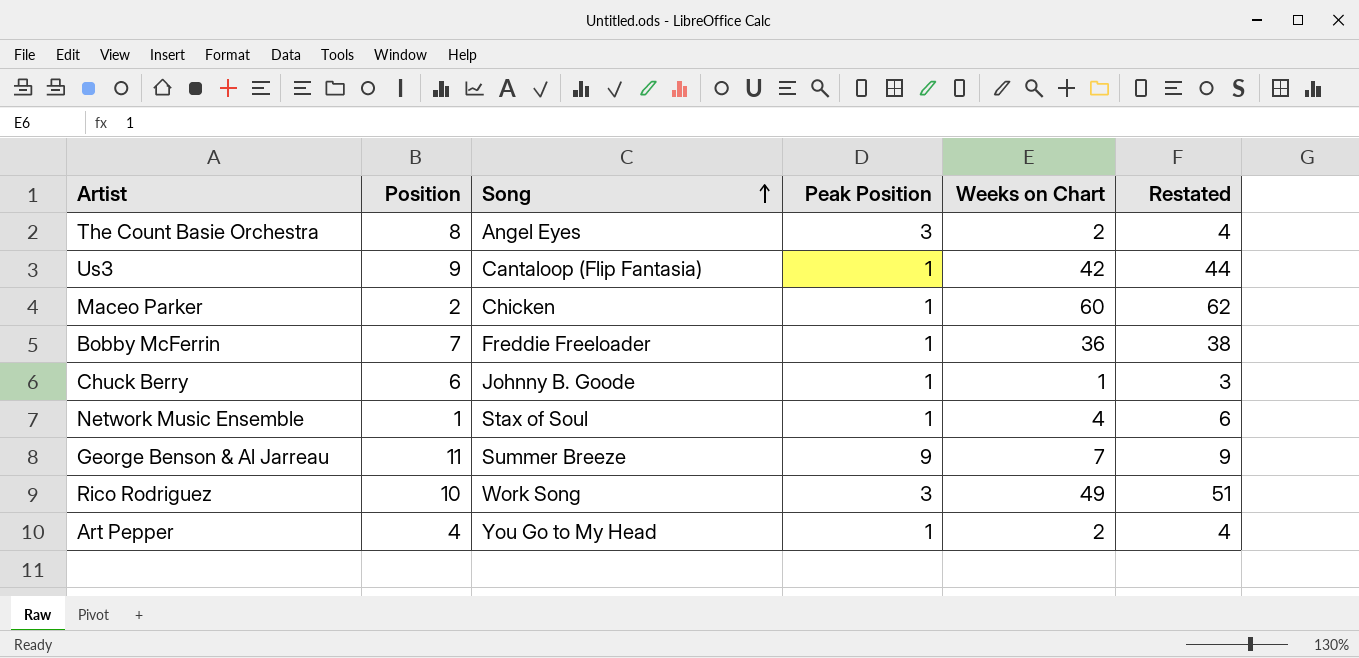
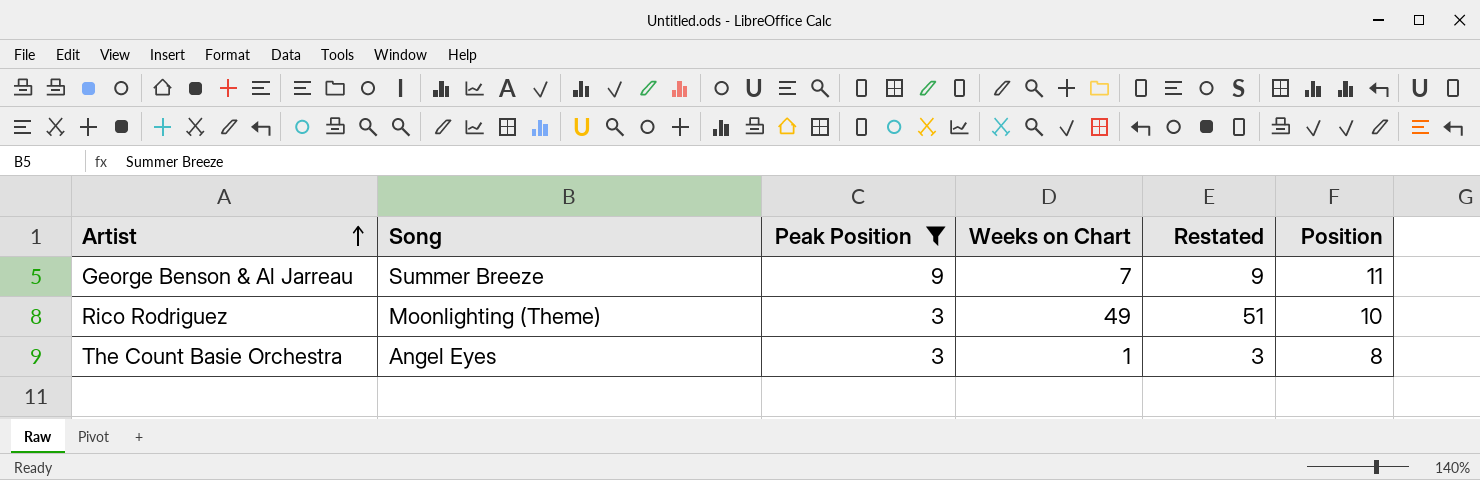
filter: none -> Peak Position != 1
row order: Song ascending -> Artist ascending
column Position | position: 2 -> 6
Rico Rodriguez | Song: Work Song -> Moonlighting (Theme)
The Count Basie Orchestra | Weeks on Chart: 2 -> 1
The Count Basie Orchestra | Restated: 4 -> 3

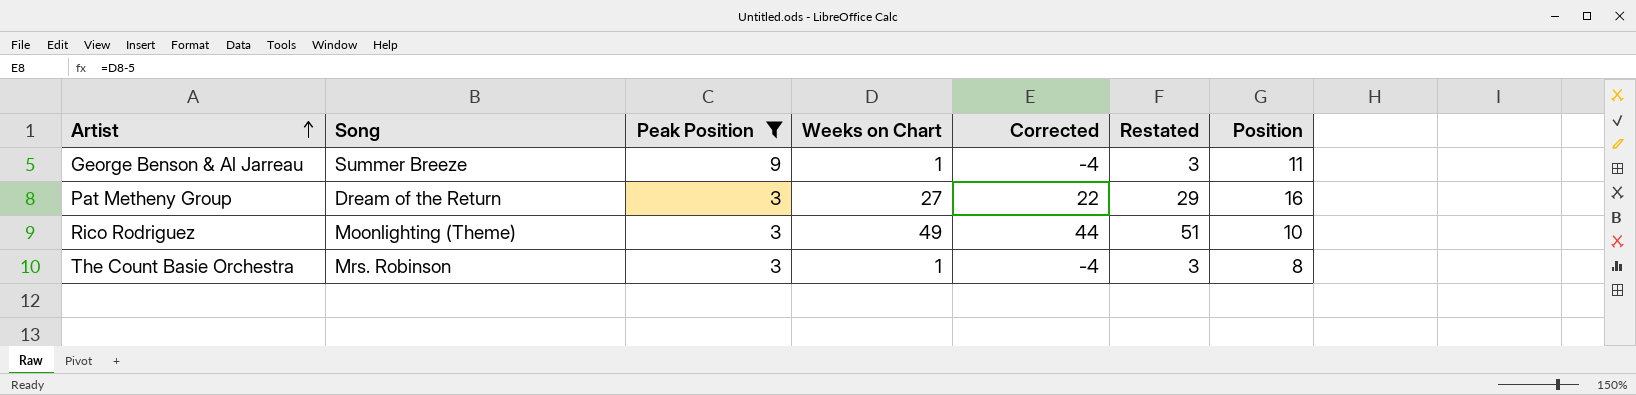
column Corrected | formula: none -> [Weeks on Chart] - 5
George Benson & Al Jarreau | Weeks on Chart: 7 -> 1
George Benson & Al Jarreau | Restated: 9 -> 3
row Pat Metheny Group: none -> Dream of the Return | 3 | 27 | 22 | 29 | 16
The Count Basie Orchestra | Song: Angel Eyes -> Mrs. Robinson

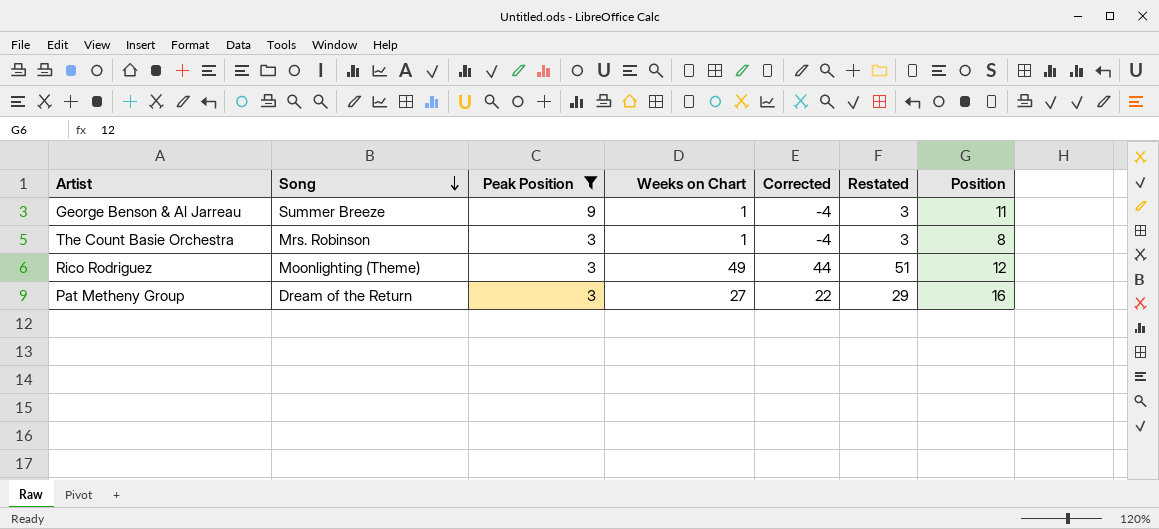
row order: Artist ascending -> Song descending
Rico Rodriguez | Position: 10 -> 12

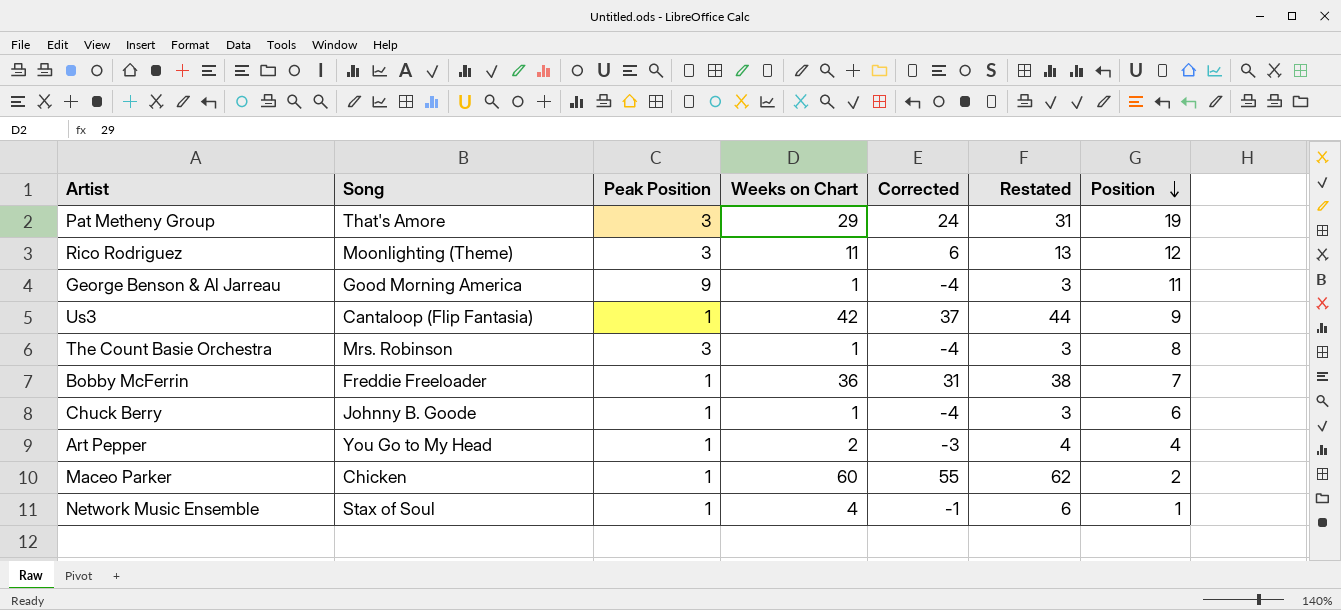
filter: Peak Position != 1 -> none
row order: Song descending -> Position descending
Pat Metheny Group | Song: Dream of the Return -> That's Amore
Pat Metheny Group | Weeks on Chart: 27 -> 29
Pat Metheny Group | Corrected: 22 -> 24
Pat Metheny Group | Restated: 29 -> 31
Pat Metheny Group | Position: 16 -> 19
Rico Rodriguez | Weeks on Chart: 49 -> 11
Rico Rodriguez | Corrected: 44 -> 6
Rico Rodriguez | Restated: 51 -> 13
George Benson & Al Jarreau | Song: Summer Breeze -> Good Morning America

